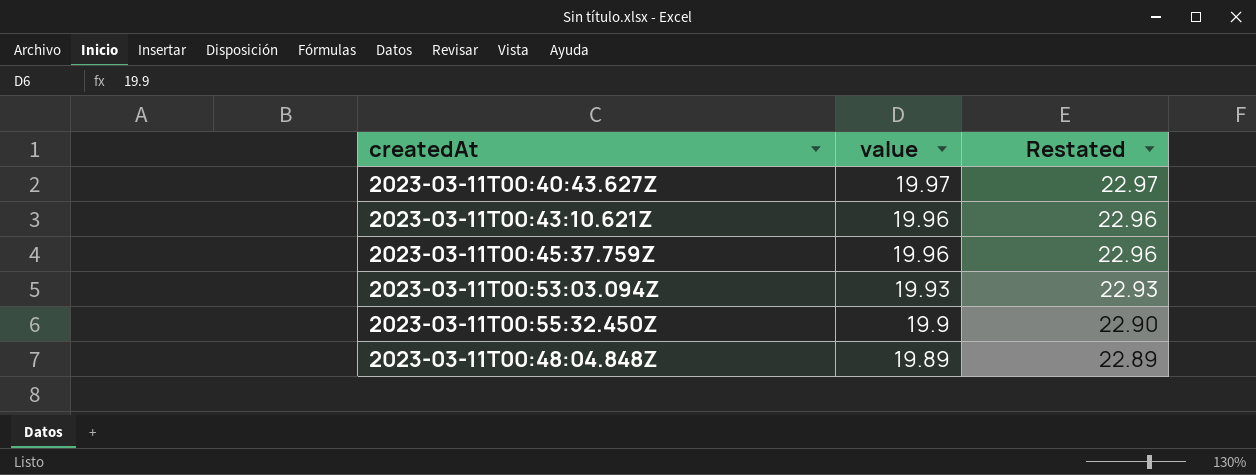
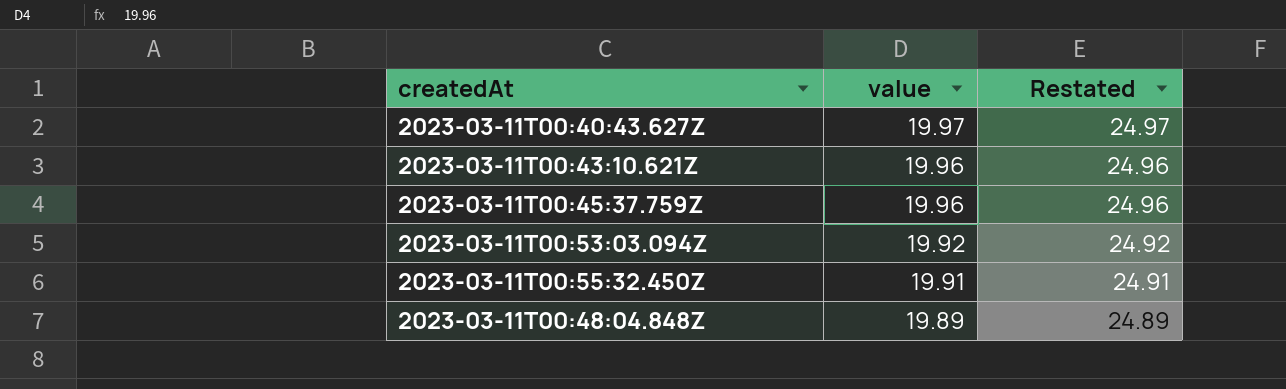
column Restated | formula: [value] + 3 -> [value] + 5
2023-03-11T00:53:03.094Z | value: 19.93 -> 19.92
2023-03-11T00:55:32.450Z | value: 19.9 -> 19.91

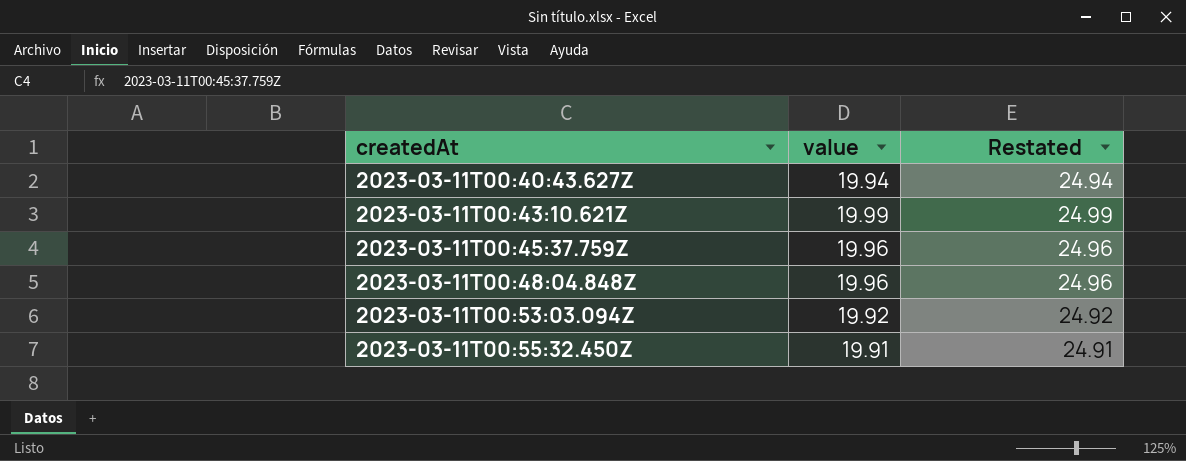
row order: value descending -> createdAt ascending
2023-03-11T00:40:43.627Z | value: 19.97 -> 19.94
2023-03-11T00:40:43.627Z | Restated: 24.97 -> 24.94
2023-03-11T00:43:10.621Z | value: 19.96 -> 19.99
2023-03-11T00:43:10.621Z | Restated: 24.96 -> 24.99
2023-03-11T00:48:04.848Z | value: 19.89 -> 19.96
2023-03-11T00:48:04.848Z | Restated: 24.89 -> 24.96

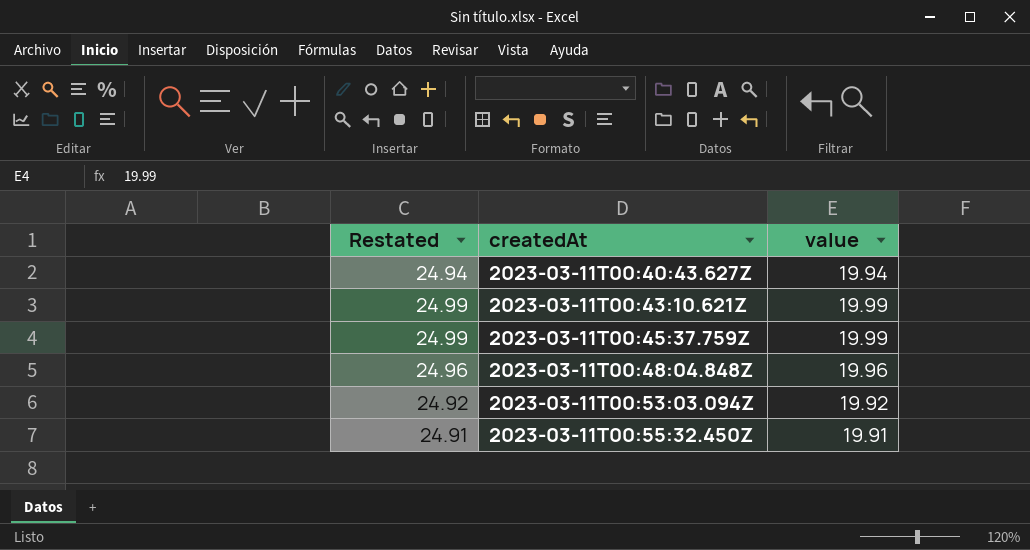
column Restated | position: 3 -> 1
2023-03-11T00:45:37.759Z | Restated: 24.96 -> 24.99
2023-03-11T00:45:37.759Z | value: 19.96 -> 19.99

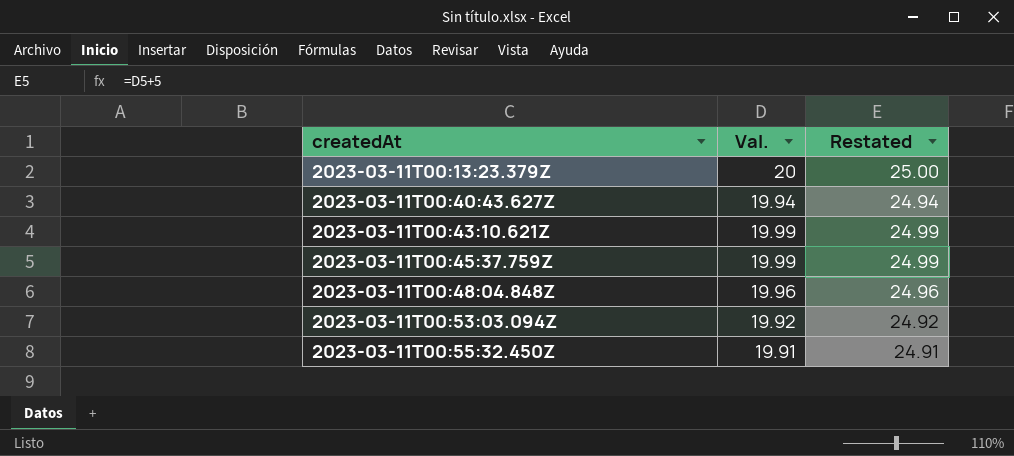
column name: value -> Val.
column Restated | position: 1 -> 3
row 2023-03-11T00:13:23.379Z: none -> 20 | 25.00

